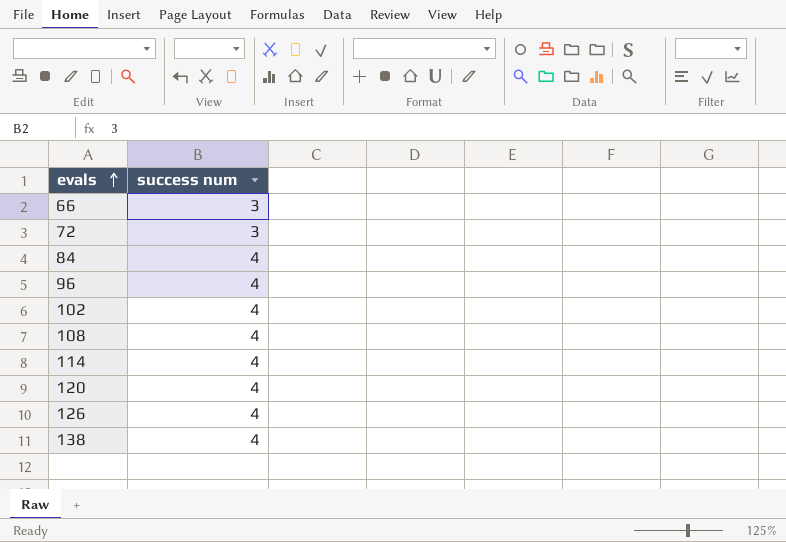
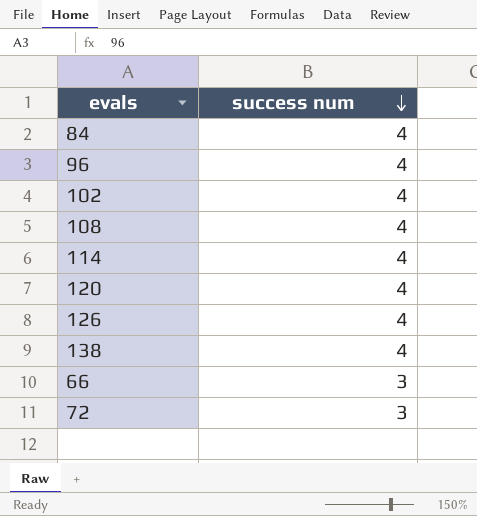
row order: evals ascending -> success num descending

